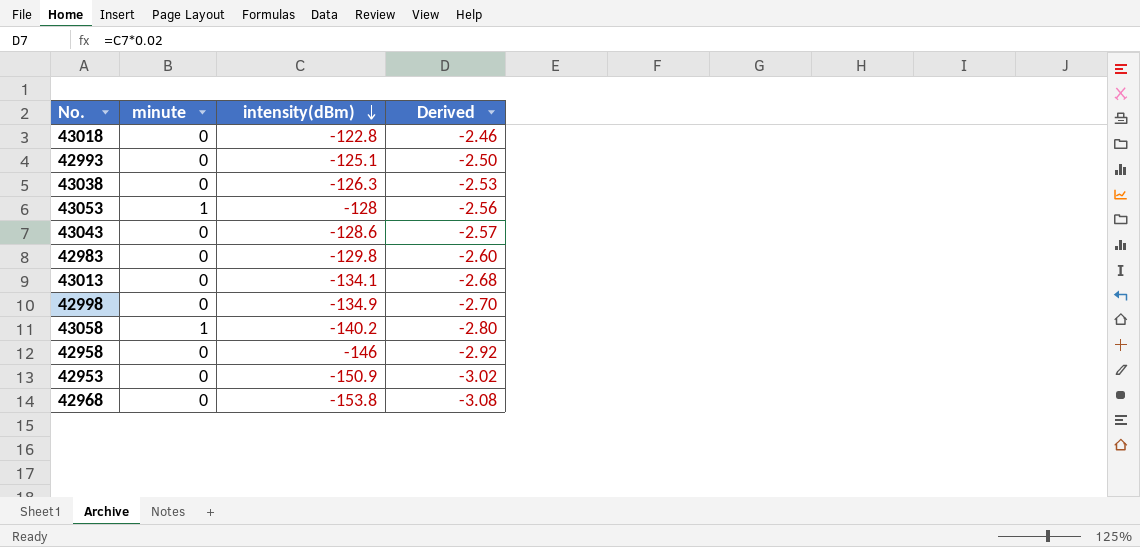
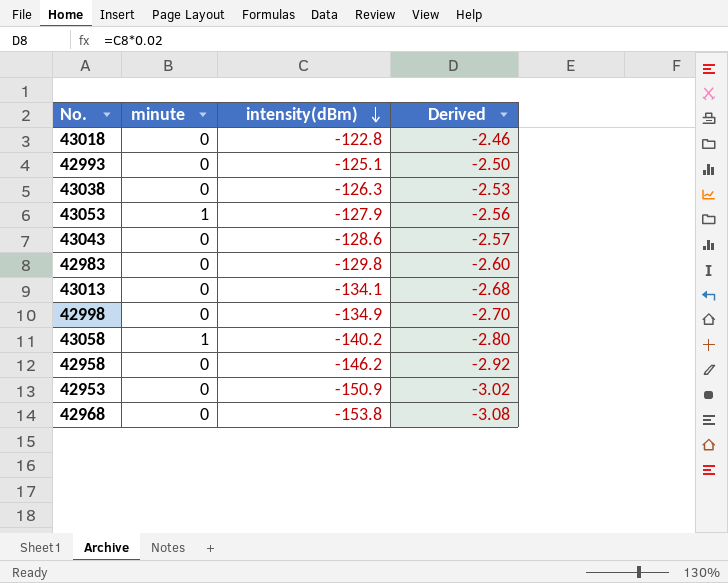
43053 | intensity(dBm): -128 -> -127.9
42958 | intensity(dBm): -146 -> -146.2

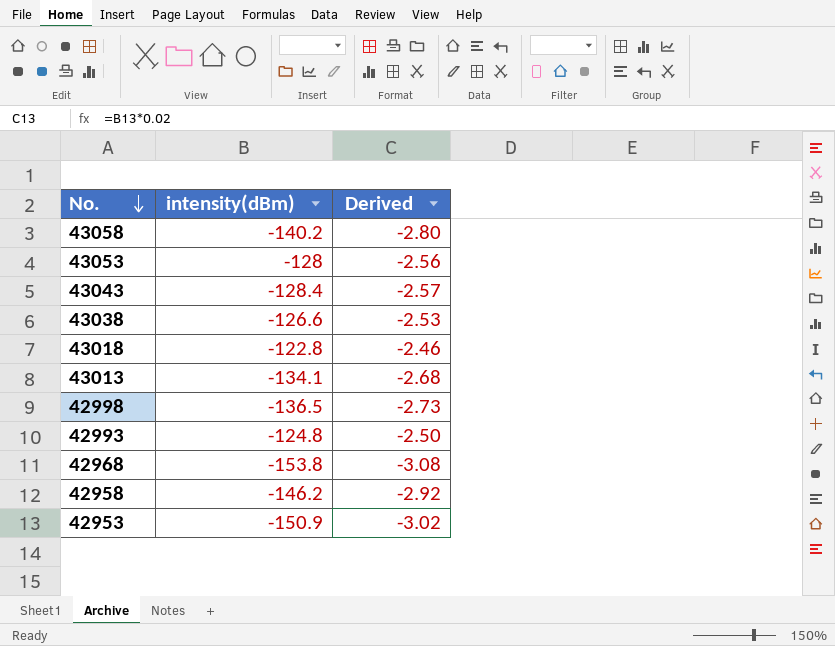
row order: intensity(dBm) descending -> No. descending
column minute | position: 2 -> none
row 42983: 0 | -129.8 | -2.60 -> none
43053 | intensity(dBm): -127.9 -> -128
43043 | intensity(dBm): -128.6 -> -128.4
43038 | intensity(dBm): -126.3 -> -126.6
42998 | intensity(dBm): -134.9 -> -136.5
42998 | Derived: -2.70 -> -2.73
42993 | intensity(dBm): -125.1 -> -124.8

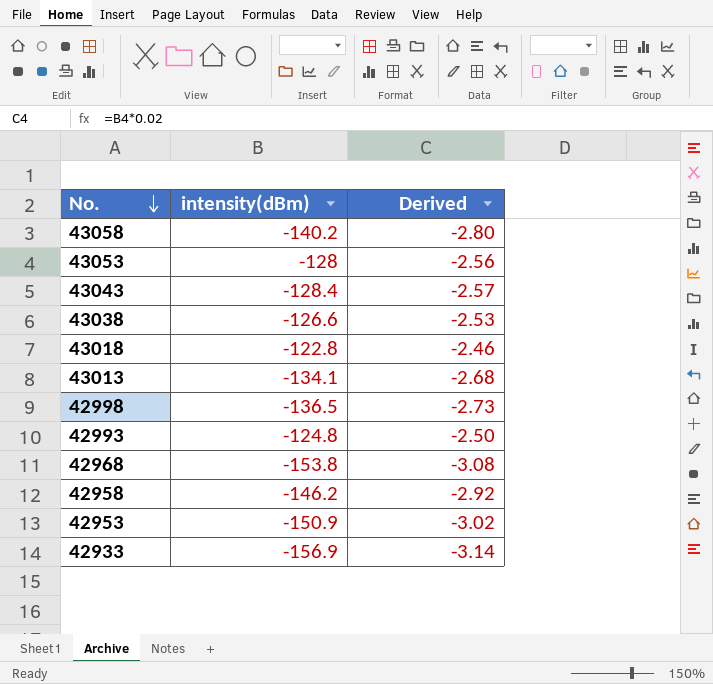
row 42933: none -> -156.9 | -3.14

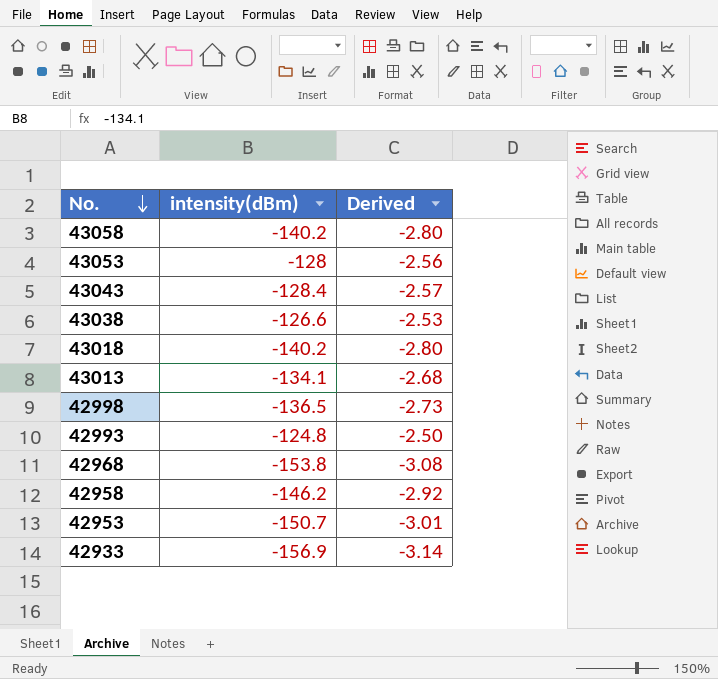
43018 | intensity(dBm): -122.8 -> -140.2
43018 | Derived: -2.46 -> -2.80
42953 | intensity(dBm): -150.9 -> -150.7
42953 | Derived: -3.02 -> -3.01

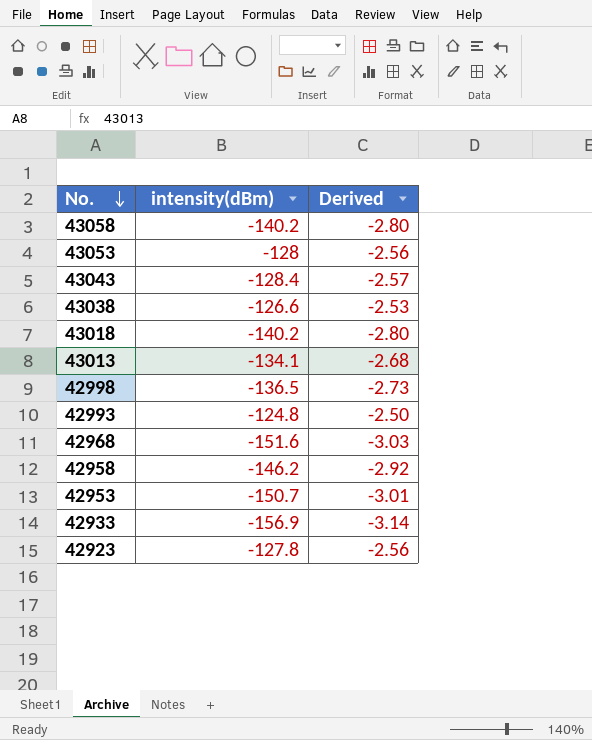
42968 | intensity(dBm): -153.8 -> -151.6
42968 | Derived: -3.08 -> -3.03
row 42923: none -> -127.8 | -2.56

